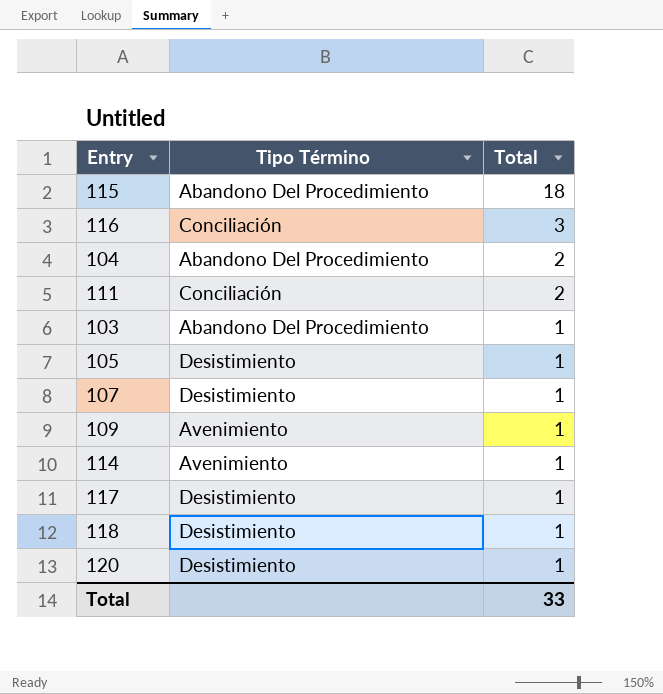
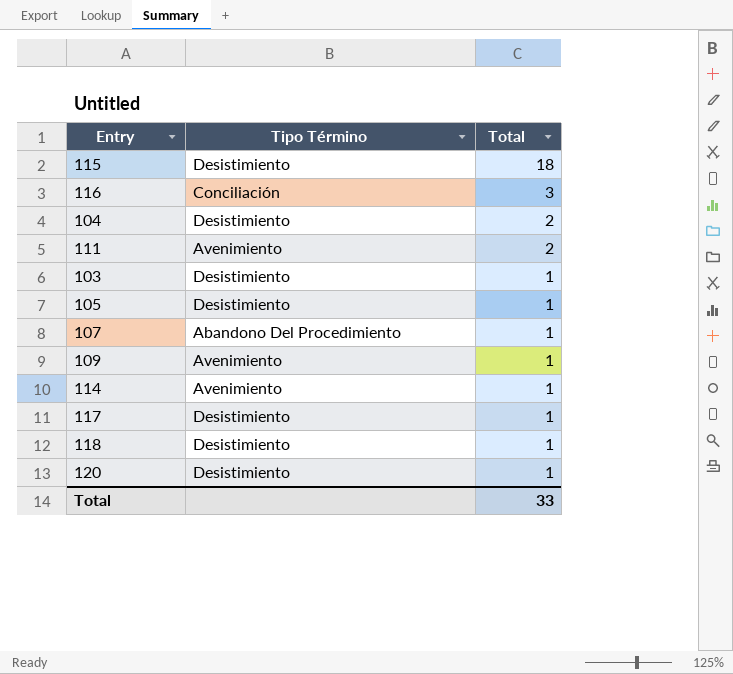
115 | Tipo Término: Abandono Del Procedimiento -> Desistimiento
104 | Tipo Término: Abandono Del Procedimiento -> Desistimiento
111 | Tipo Término: Conciliación -> Avenimiento
103 | Tipo Término: Abandono Del Procedimiento -> Desistimiento
107 | Tipo Término: Desistimiento -> Abandono Del Procedimiento

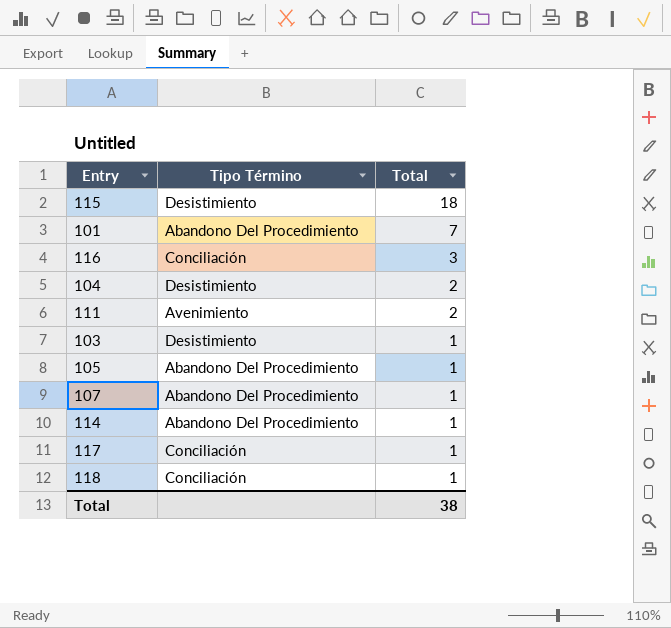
row 109: Avenimiento | 1 -> none
row 120: Desistimiento | 1 -> none
row 101: none -> Abandono Del Procedimiento | 7
105 | Tipo Término: Desistimiento -> Abandono Del Procedimiento
114 | Tipo Término: Avenimiento -> Abandono Del Procedimiento
117 | Tipo Término: Desistimiento -> Conciliación
118 | Tipo Término: Desistimiento -> Conciliación
Total | Total: 33 -> 38

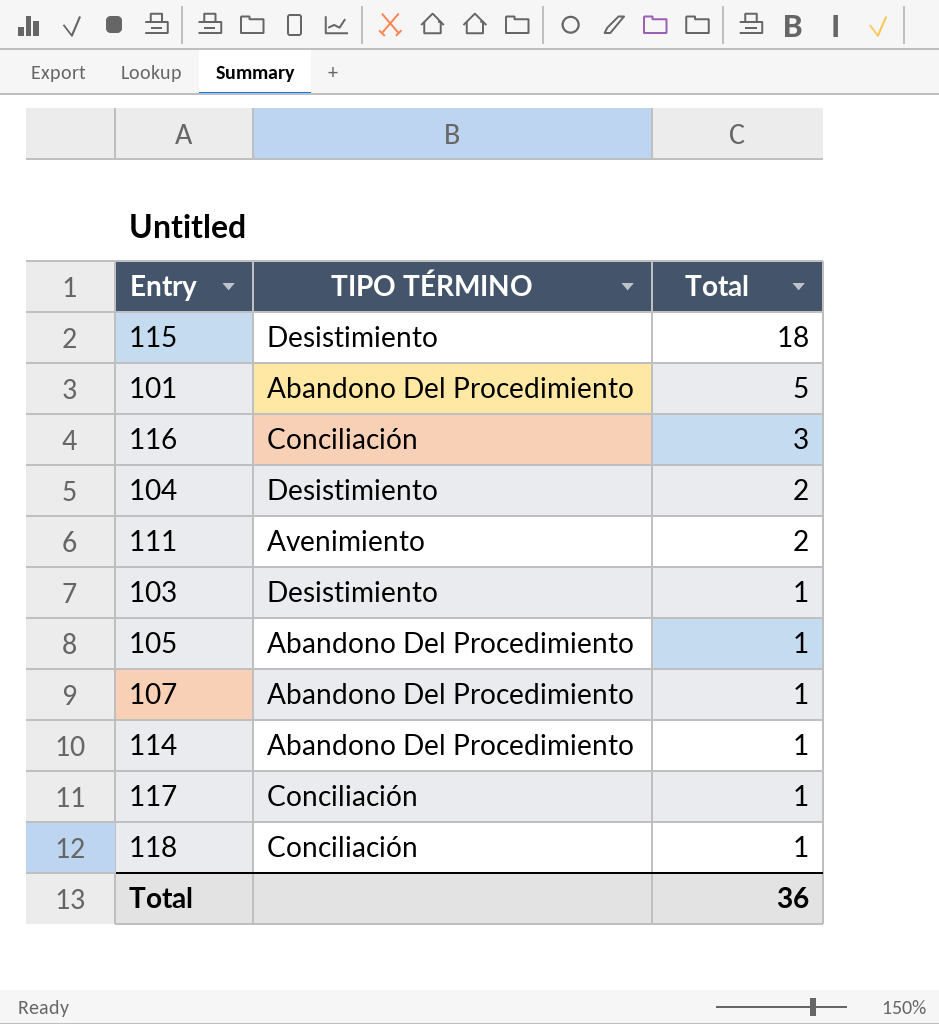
column name: Tipo Término -> TIPO TÉRMINO
101 | Total: 7 -> 5
Total | Total: 38 -> 36

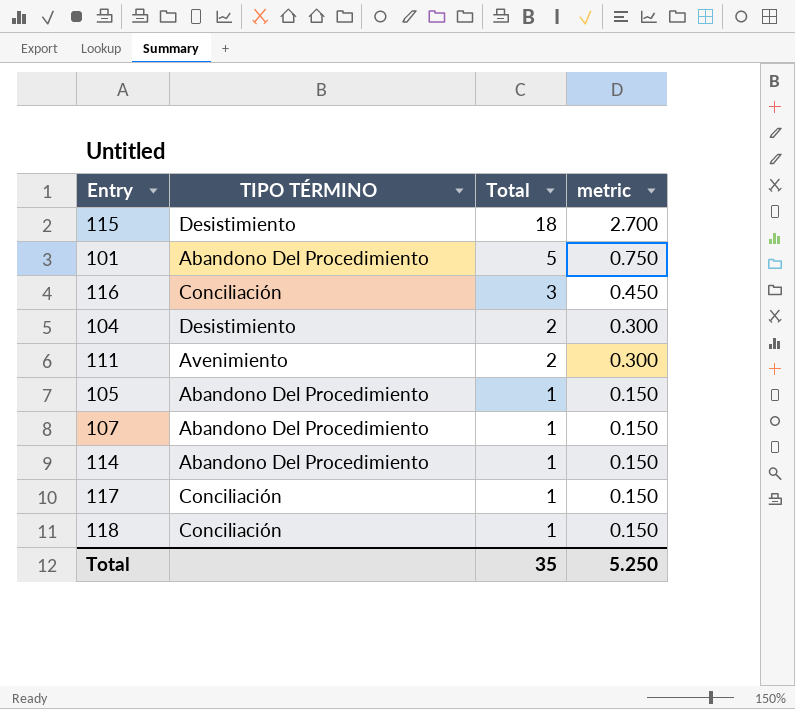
column metric | formula: none -> [Total] * 0.15
row 103: Desistimiento | 1 -> none
Total | Total: 36 -> 35

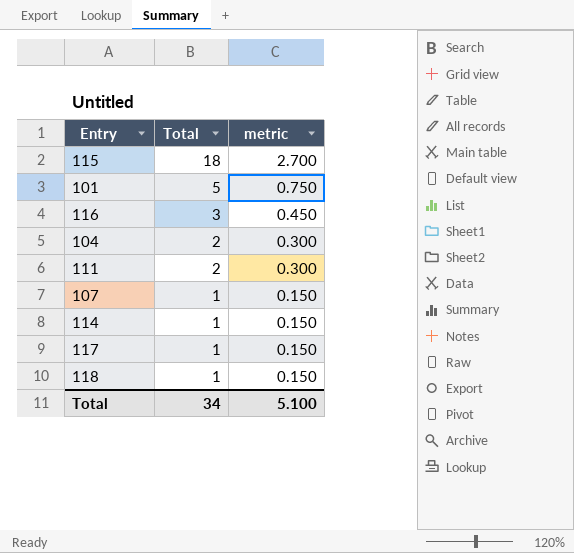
column TIPO TÉRMINO | position: 2 -> none
row 105: Abandono Del Procedimiento | 1 | 0.150 -> none
Total | Total: 35 -> 34
Total | metric: 5.250 -> 5.100

